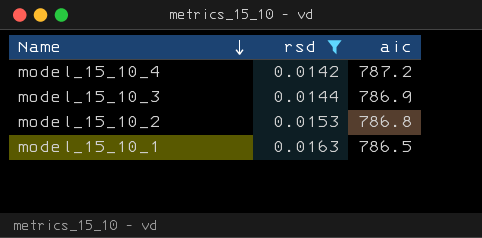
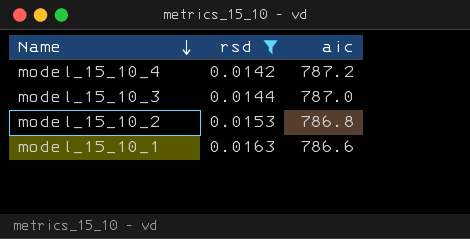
model_15_10_3 | aic: 786.9 -> 787.0
model_15_10_1 | aic: 786.5 -> 786.6

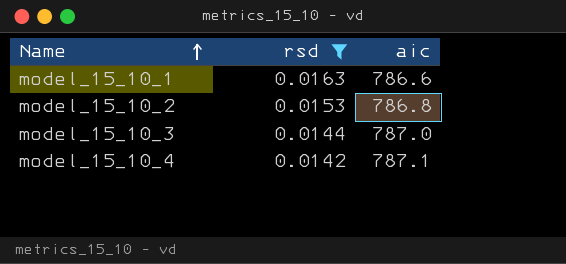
row order: Name descending -> Name ascending
model_15_10_4 | aic: 787.2 -> 787.1

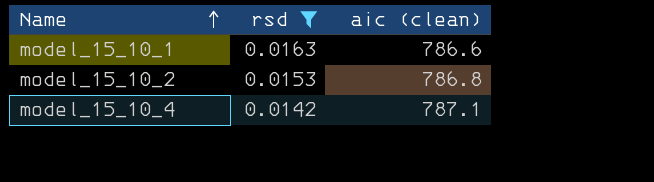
column name: aic -> aic (clean)
row model_15_10_3: 0.0144 | 787.0 -> none

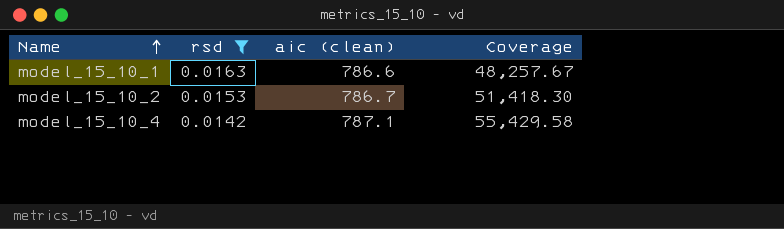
column Coverage | formula: none -> [aic (clean)] / [rsd]
model_15_10_2 | aic (clean): 786.8 -> 786.7

